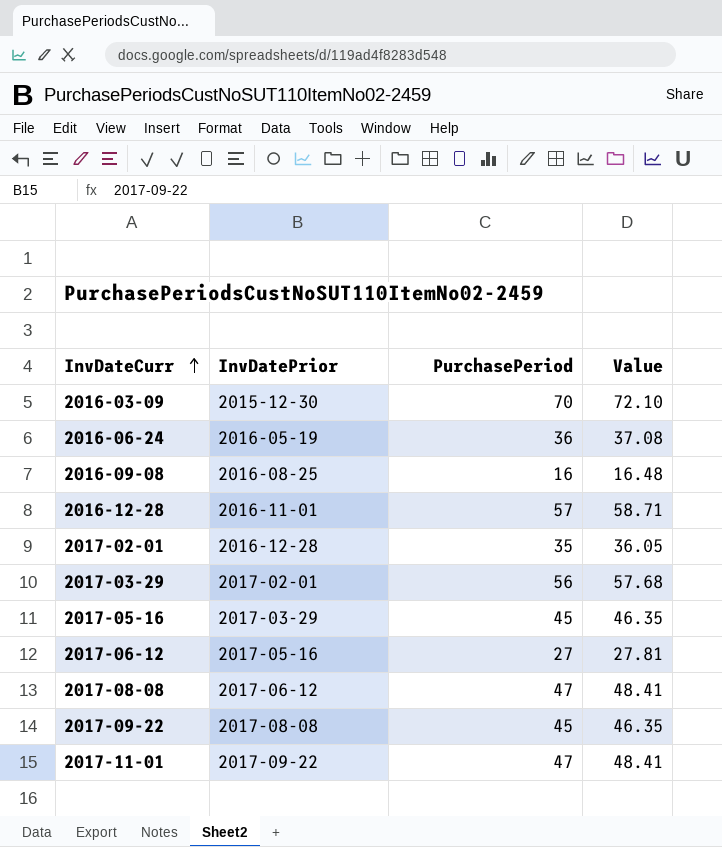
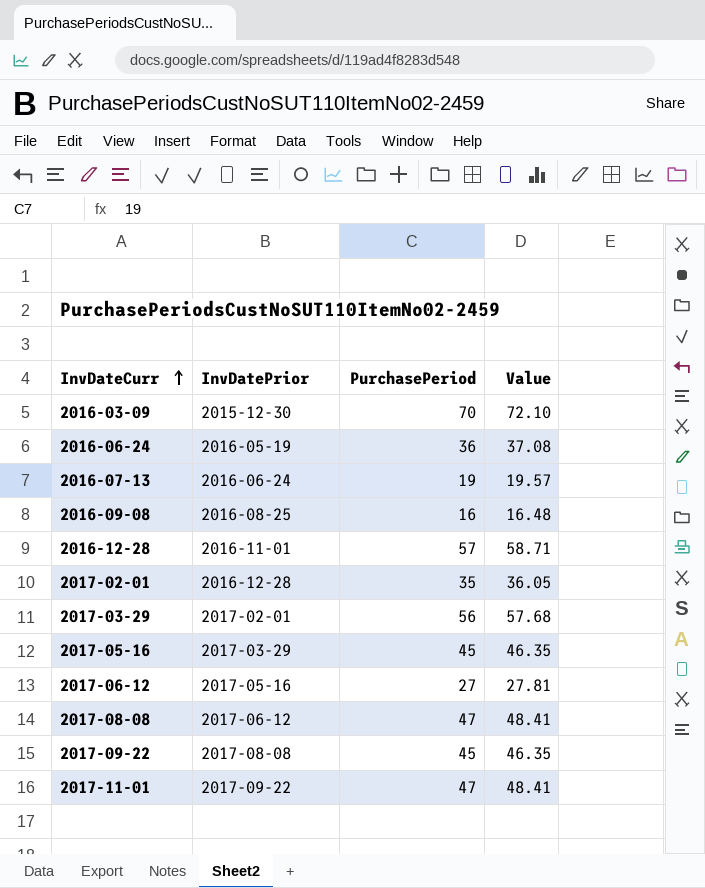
row 2016-07-13: none -> 2016-06-24 | 19 | 19.57

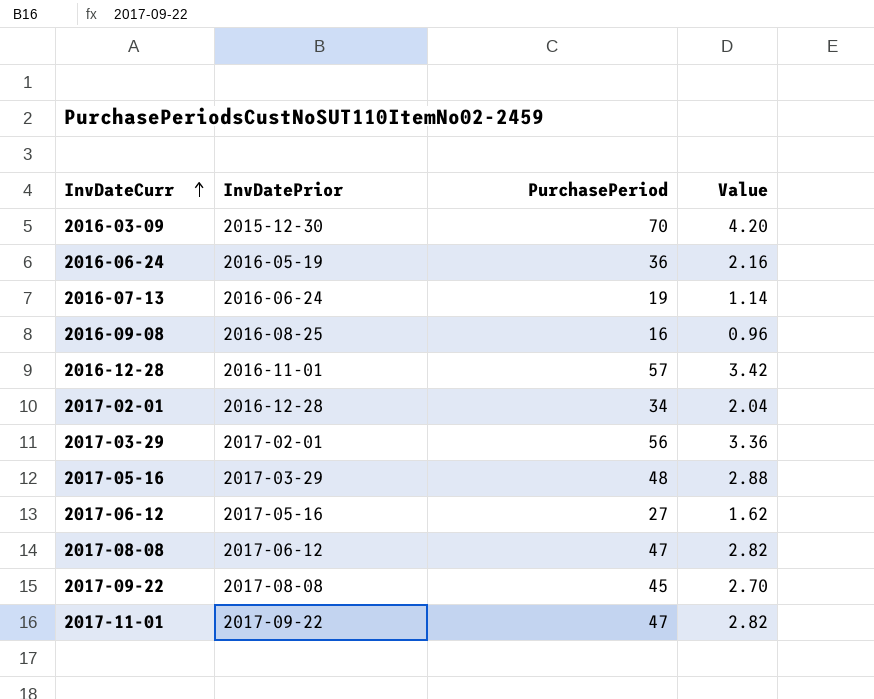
column Value | formula: [PurchasePeriod] * 1.03 -> [PurchasePeriod] * 0.06
2017-02-01 | PurchasePeriod: 35 -> 34
2017-05-16 | PurchasePeriod: 45 -> 48

